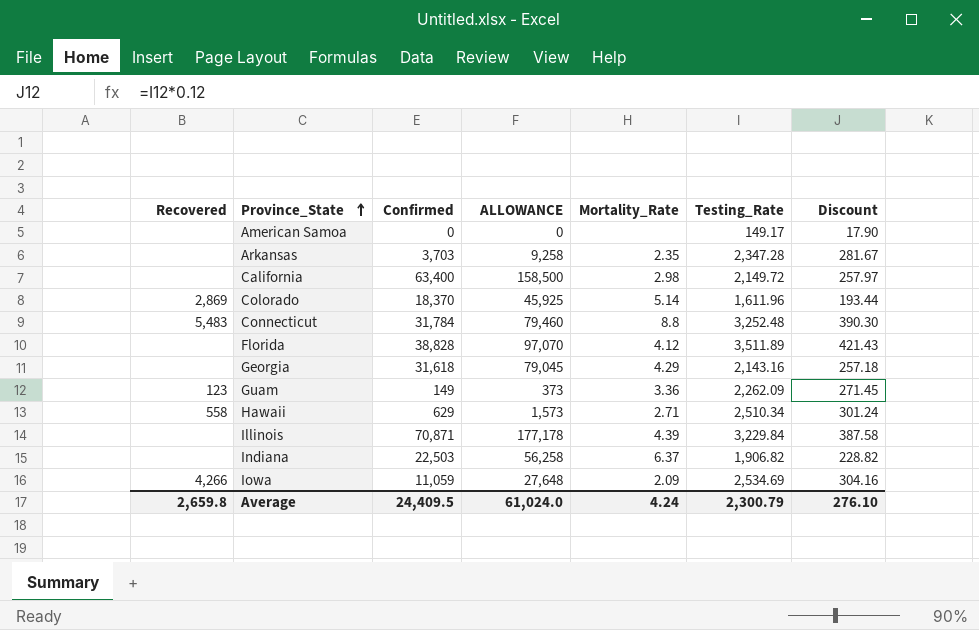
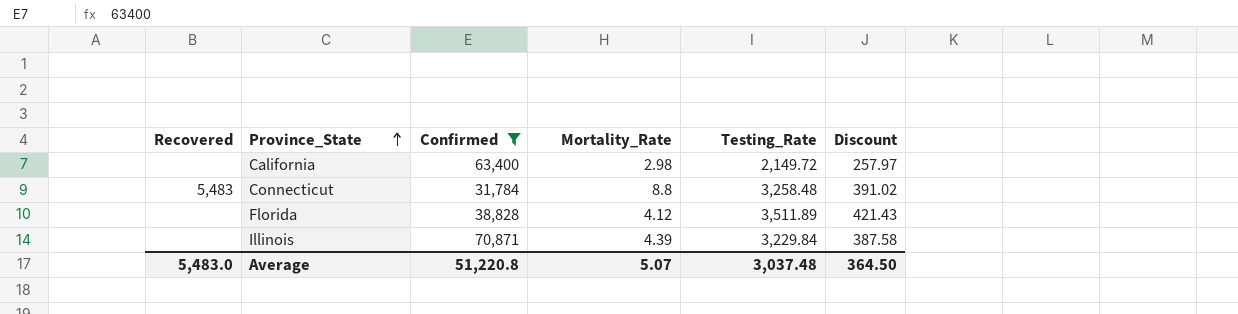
filter: none -> Confirmed >= 31,784
column ALLOWANCE | formula: [Confirmed] * 2.5 -> none
Connecticut | Testing_Rate: 3,252.48 -> 3,258.48
Connecticut | Discount: 390.30 -> 391.02
Average | Recovered: 2,659.8 -> 5,483.0
Average | Confirmed: 24,409.5 -> 51,220.8
Average | Mortality_Rate: 4.24 -> 5.07
Average | Testing_Rate: 2,300.79 -> 3,037.48
Average | Discount: 276.10 -> 364.50

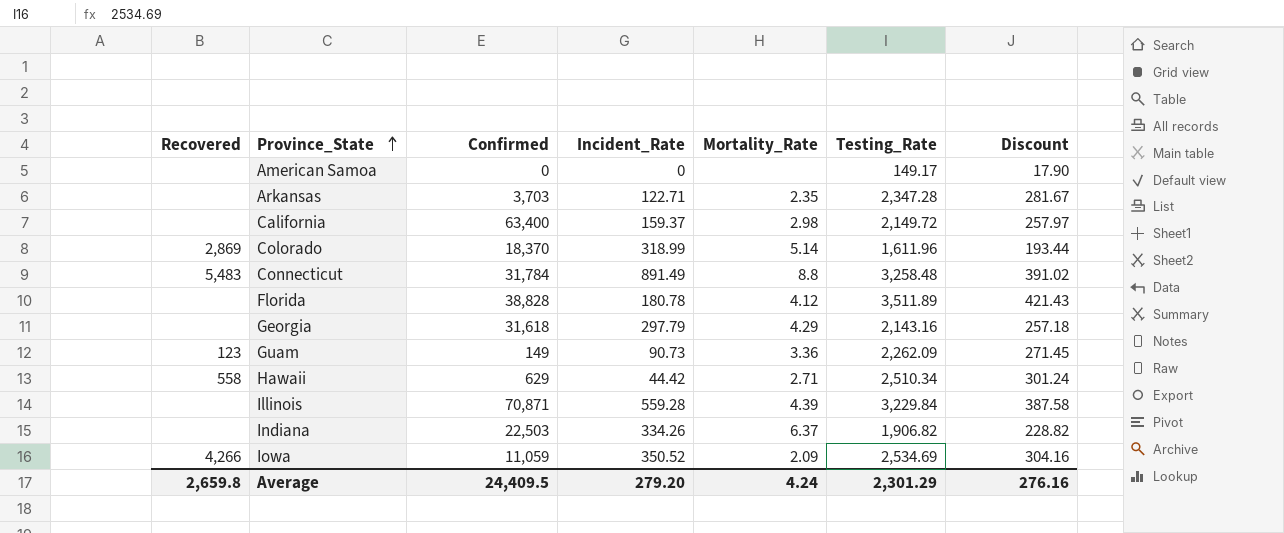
filter: Confirmed >= 31,784 -> none
column Incident_Rate | position: none -> 4
Average | Recovered: 5,483.0 -> 2,659.8
Average | Confirmed: 51,220.8 -> 24,409.5
Average | Mortality_Rate: 5.07 -> 4.24
Average | Testing_Rate: 3,037.48 -> 2,301.29
Average | Discount: 364.50 -> 276.16

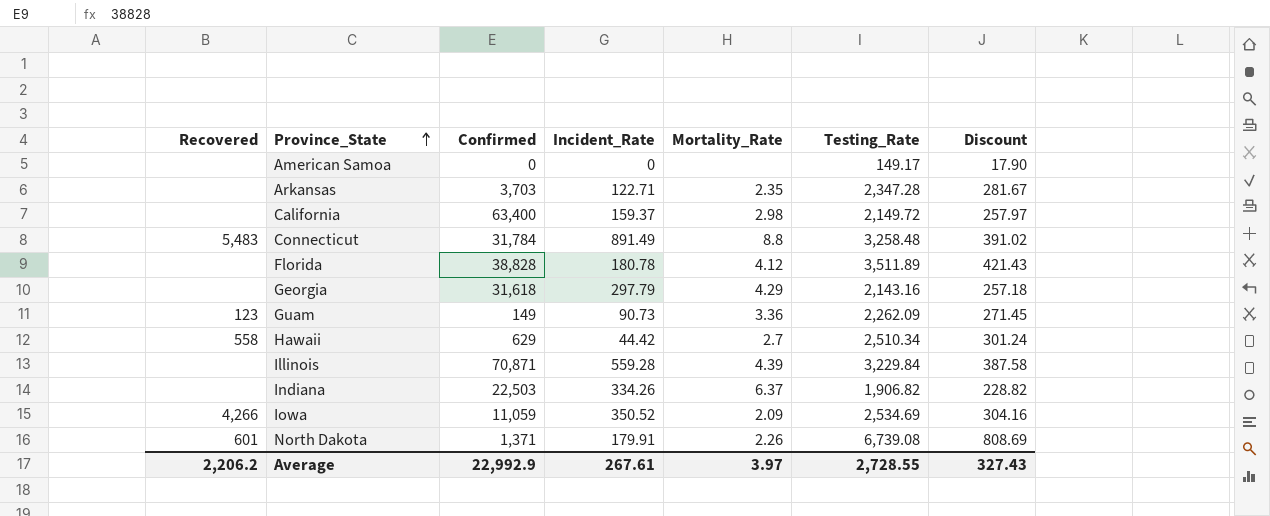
row Colorado: 2,869 | 18,370 | 318.99 | 5.14 | 1,611.96 | 193.44 -> none
Hawaii | Mortality_Rate: 2.71 -> 2.7
row North Dakota: none -> 601 | 1,371 | 179.91 | 2.26 | 6,739.08 | 808.69
Average | Recovered: 2,659.8 -> 2,206.2
Average | Confirmed: 24,409.5 -> 22,992.9
Average | Incident_Rate: 279.20 -> 267.61
Average | Mortality_Rate: 4.24 -> 3.97
Average | Testing_Rate: 2,301.29 -> 2,728.55
Average | Discount: 276.16 -> 327.43

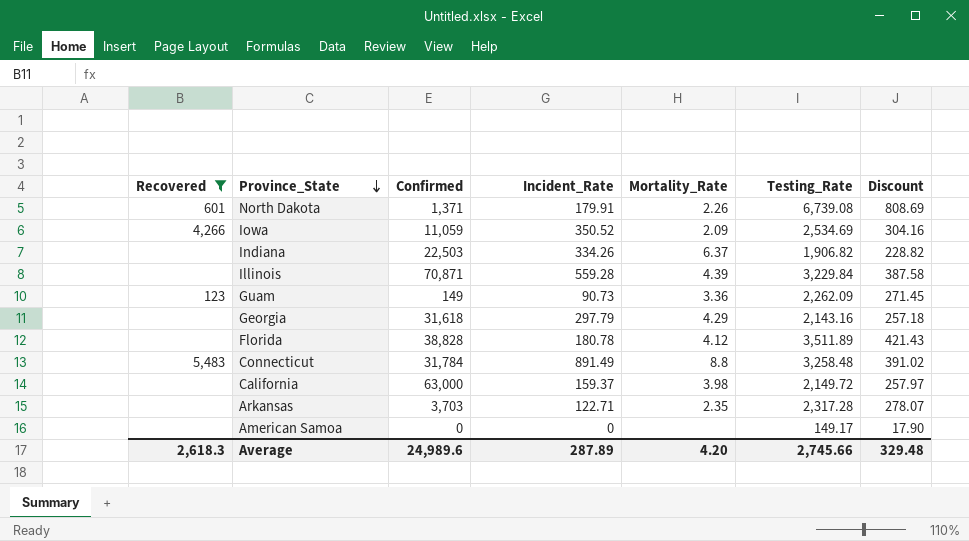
filter: none -> Recovered != 558
row order: Province_State ascending -> Province_State descending
California | Confirmed: 63,400 -> 63,000
California | Mortality_Rate: 2.98 -> 3.98
Arkansas | Testing_Rate: 2,347.28 -> 2,317.28
Arkansas | Discount: 281.67 -> 278.07
Average | Recovered: 2,206.2 -> 2,618.3
Average | Confirmed: 22,992.9 -> 24,989.6
Average | Incident_Rate: 267.61 -> 287.89
Average | Mortality_Rate: 3.97 -> 4.20
Average | Testing_Rate: 2,728.55 -> 2,745.66
Average | Discount: 327.43 -> 329.48

